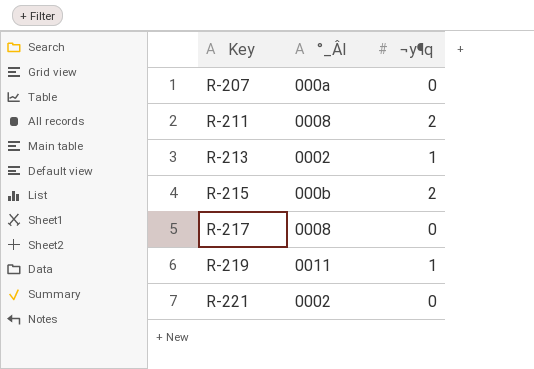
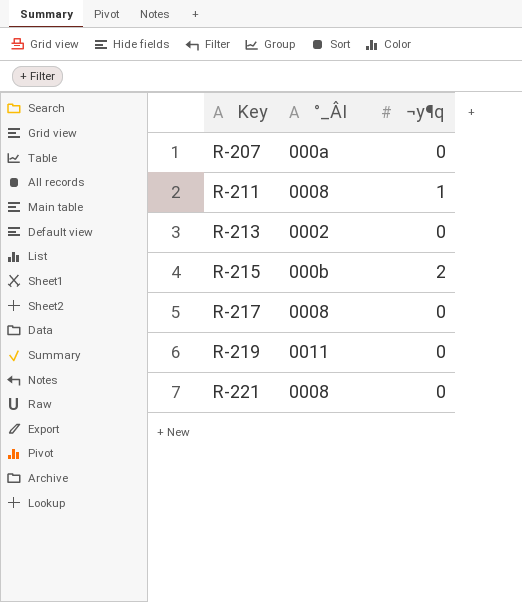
R-211 | ¬y¶q: 2 -> 1
R-213 | ¬y¶q: 1 -> 0
R-219 | ¬y¶q: 1 -> 0
R-221 | °_ÂI: 0002 -> 0008

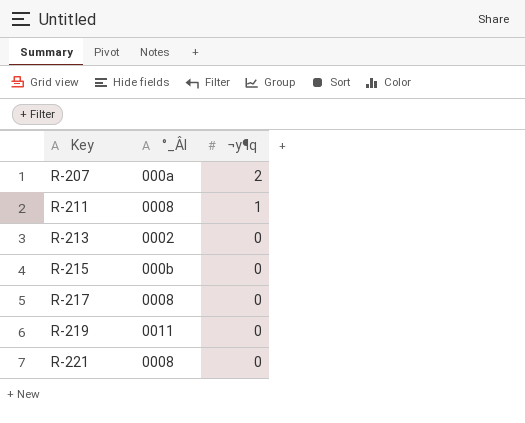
R-207 | ¬y¶q: 0 -> 2
R-215 | ¬y¶q: 2 -> 0

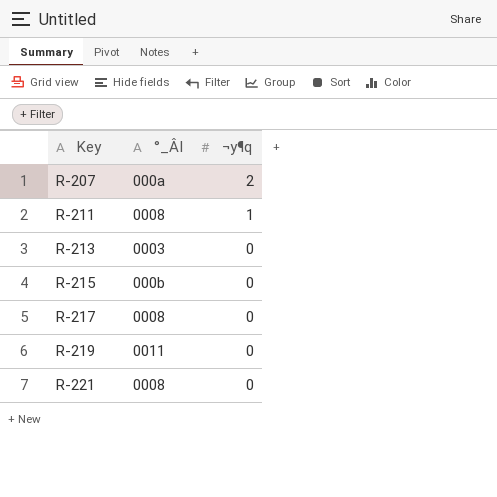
R-213 | °_ÂI: 0002 -> 0003

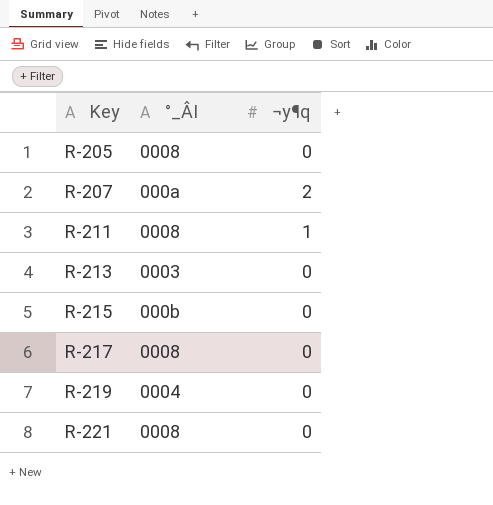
row R-205: none -> 0008 | 0
R-219 | °_ÂI: 0011 -> 0004

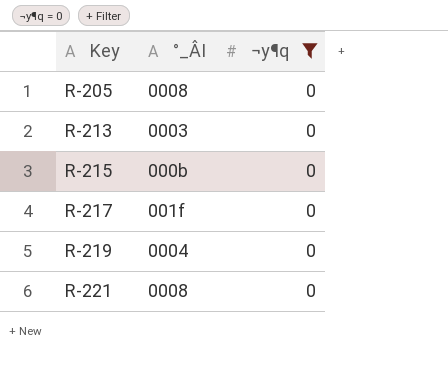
filter: none -> ¬y¶q = 0
R-217 | °_ÂI: 0008 -> 001f

